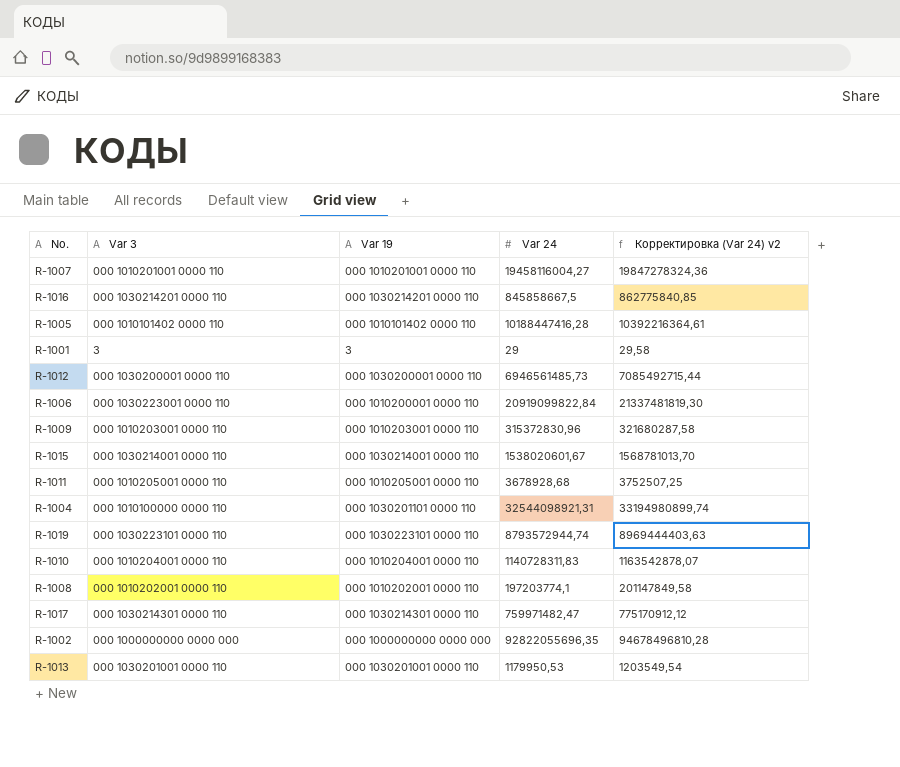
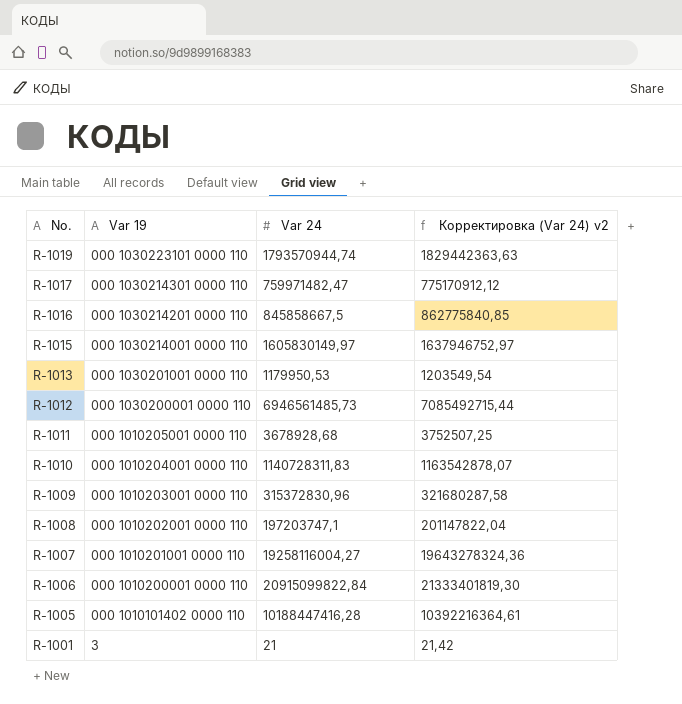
row order: none -> No. descending
column Var 3 | position: 2 -> none
row R-1004: 000 1010100000 0000 110 | 000 1030201101 0000 110 | 32544098921,31 | 33194980899,74 -> none
row R-1002: 000 1000000000 0000 000 | 000 1000000000 0000 000 | 92822055696,35 | 94678496810,28 -> none
R-1019 | Var 24: 8793572944,74 -> 1793570944,74
R-1019 | Корректировка (Var 24) v2: 8969444403,63 -> 1829442363,63
R-1015 | Var 24: 1538020601,67 -> 1605830149,97
R-1015 | Корректировка (Var 24) v2: 1568781013,70 -> 1637946752,97
R-1008 | Var 24: 197203774,1 -> 197203747,1
R-1008 | Корректировка (Var 24) v2: 201147849,58 -> 201147822,04
R-1007 | Var 24: 19458116004,27 -> 19258116004,27
R-1007 | Корректировка (Var 24) v2: 19847278324,36 -> 19643278324,36
R-1006 | Var 24: 20919099822,84 -> 20915099822,84
R-1006 | Корректировка (Var 24) v2: 21337481819,30 -> 21333401819,30
R-1001 | Var 24: 29 -> 21
R-1001 | Корректировка (Var 24) v2: 29,58 -> 21,42

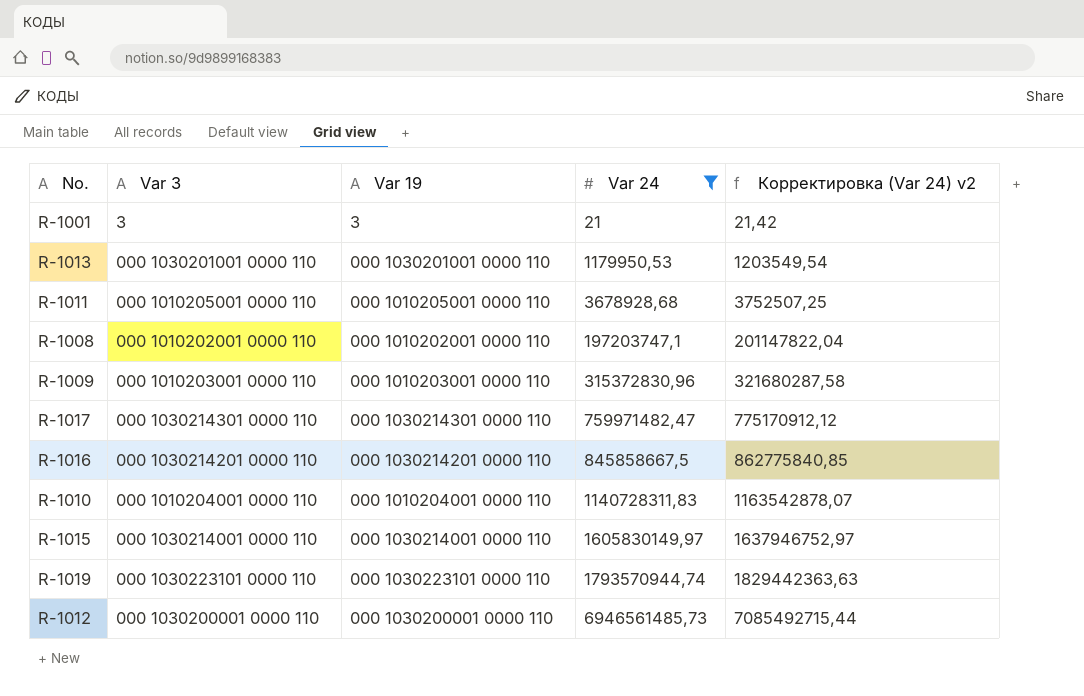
filter: none -> Var 24 <= 6946561485,73
row order: No. descending -> Var 24 ascending
column Var 3 | position: none -> 2

